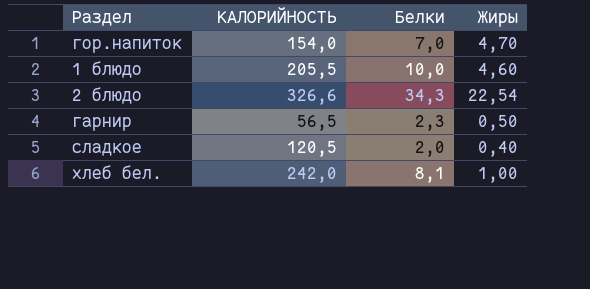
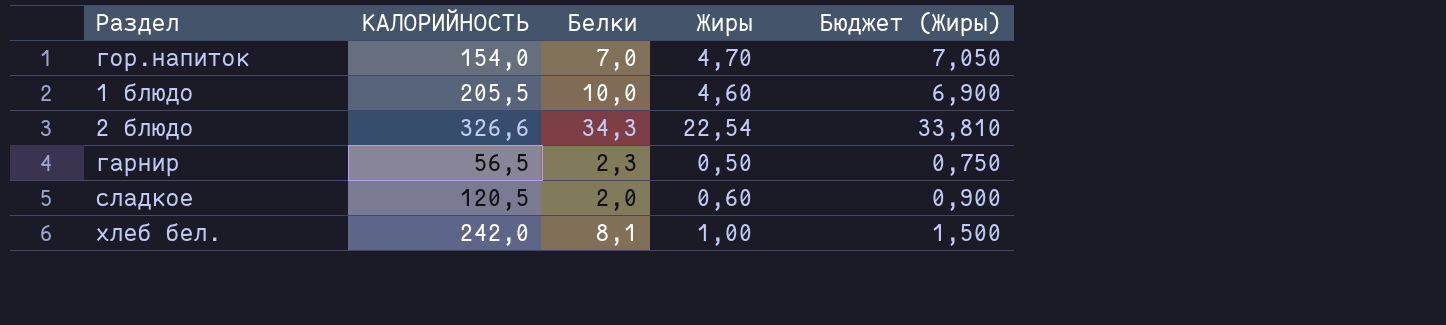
column Бюджет (Жиры) | formula: none -> [Жиры] * 1,5
сладкое | Жиры: 0,40 -> 0,60

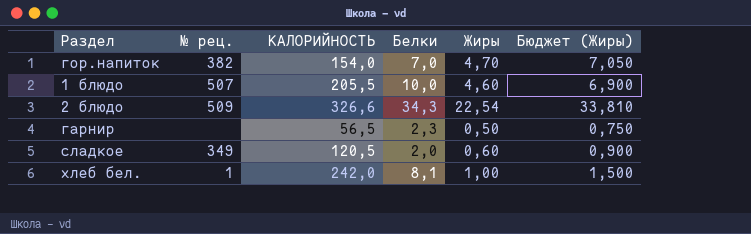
column № рец. | position: none -> 2

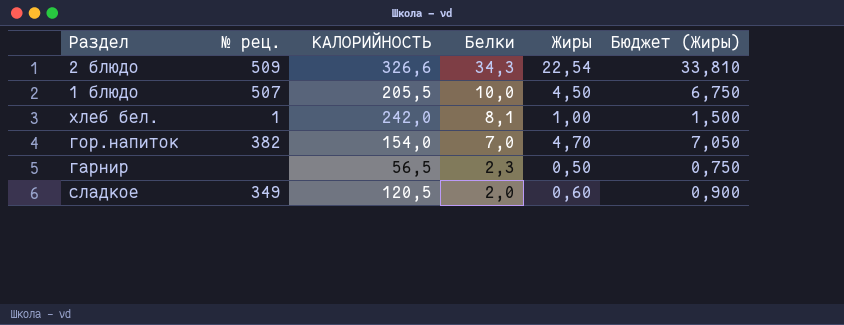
row order: none -> Белки descending
1 блюдо | Жиры: 4,60 -> 4,50
1 блюдо | Бюджет (Жиры): 6,900 -> 6,750

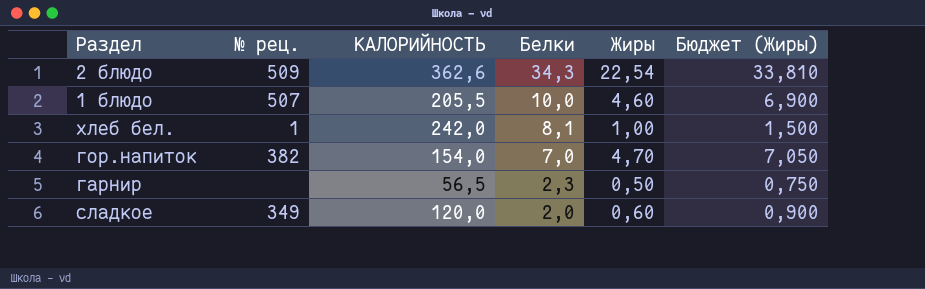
2 блюдо | КАЛОРИЙНОСТЬ: 326,6 -> 362,6
1 блюдо | Жиры: 4,50 -> 4,60
1 блюдо | Бюджет (Жиры): 6,750 -> 6,900
сладкое | КАЛОРИЙНОСТЬ: 120,5 -> 120,0

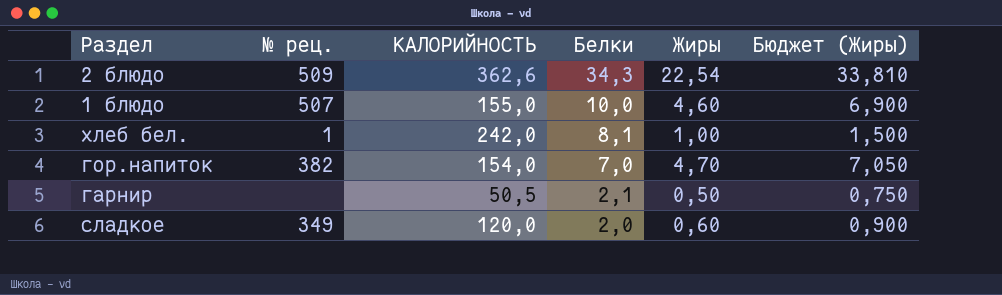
1 блюдо | КАЛОРИЙНОСТЬ: 205,5 -> 155,0
гарнир | КАЛОРИЙНОСТЬ: 56,5 -> 50,5
гарнир | Белки: 2,3 -> 2,1

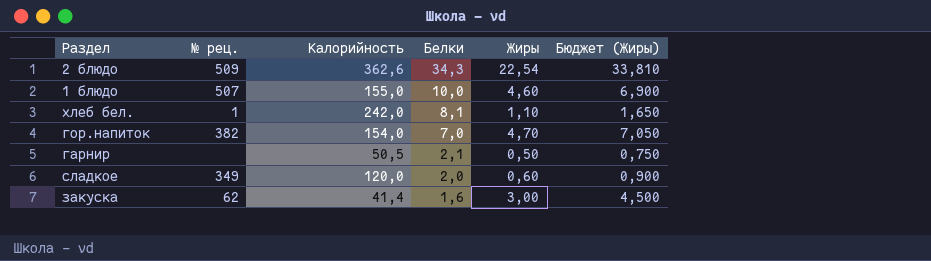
column name: КАЛОРИЙНОСТЬ -> Калорийность
хлеб бел. | Жиры: 1,00 -> 1,10
хлеб бел. | Бюджет (Жиры): 1,500 -> 1,650
row закуска: none -> 62 | 41,4 | 1,6 | 3,00 | 4,500

